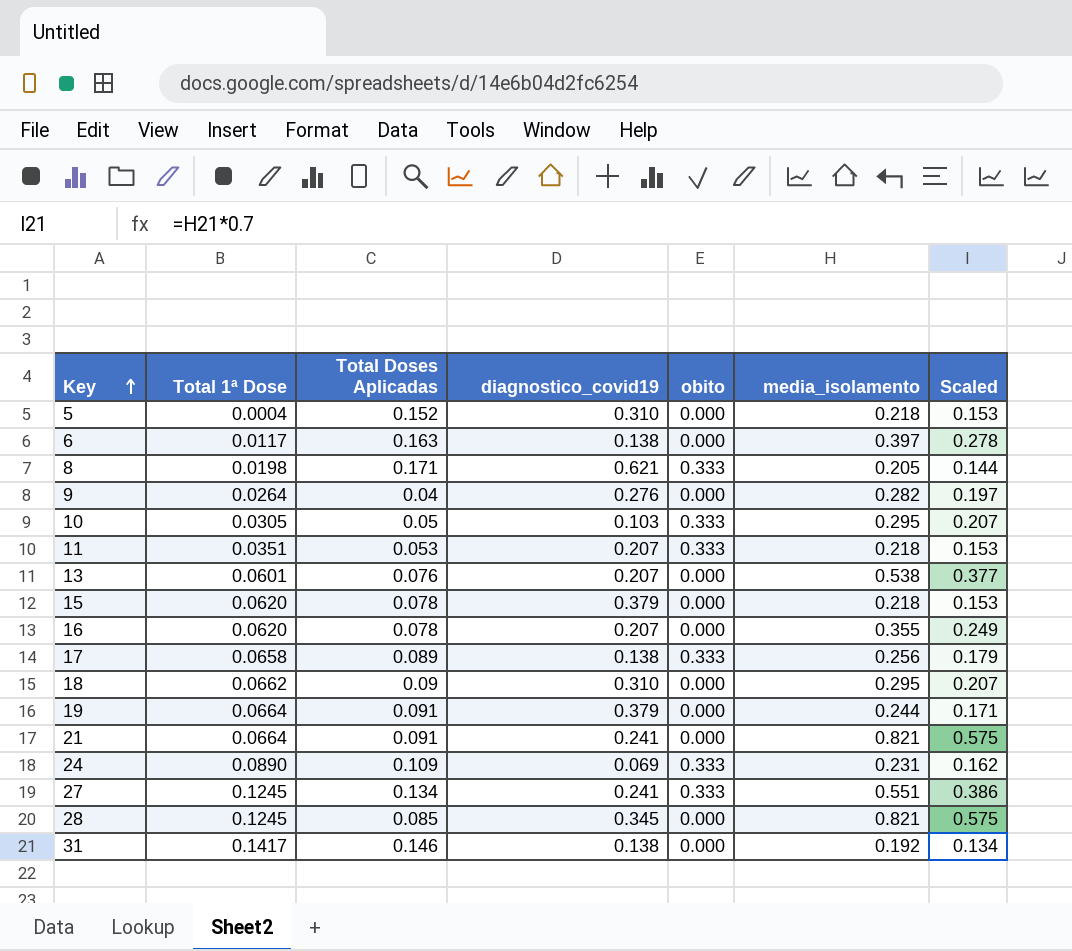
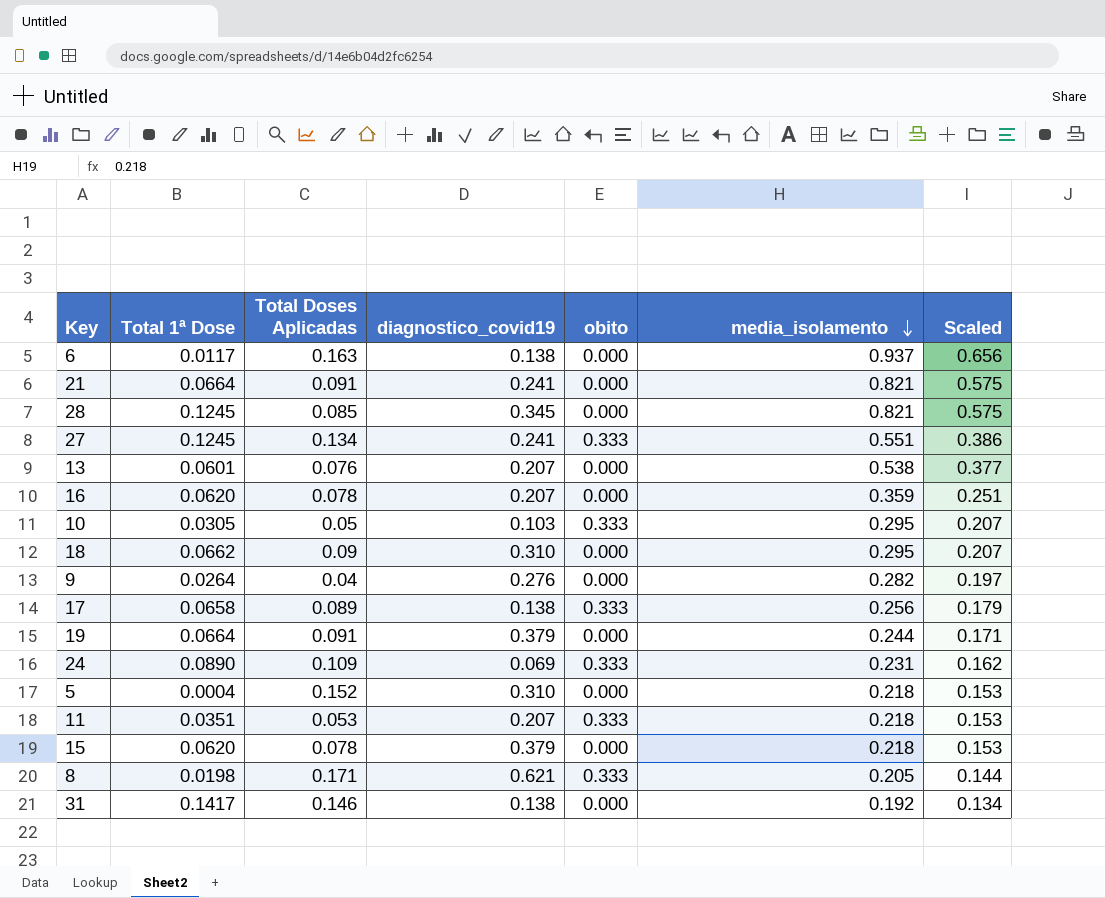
row order: Key ascending -> media_isolamento descending
6 | media_isolamento: 0.397 -> 0.937
6 | Scaled: 0.278 -> 0.656
16 | media_isolamento: 0.355 -> 0.359
16 | Scaled: 0.249 -> 0.251

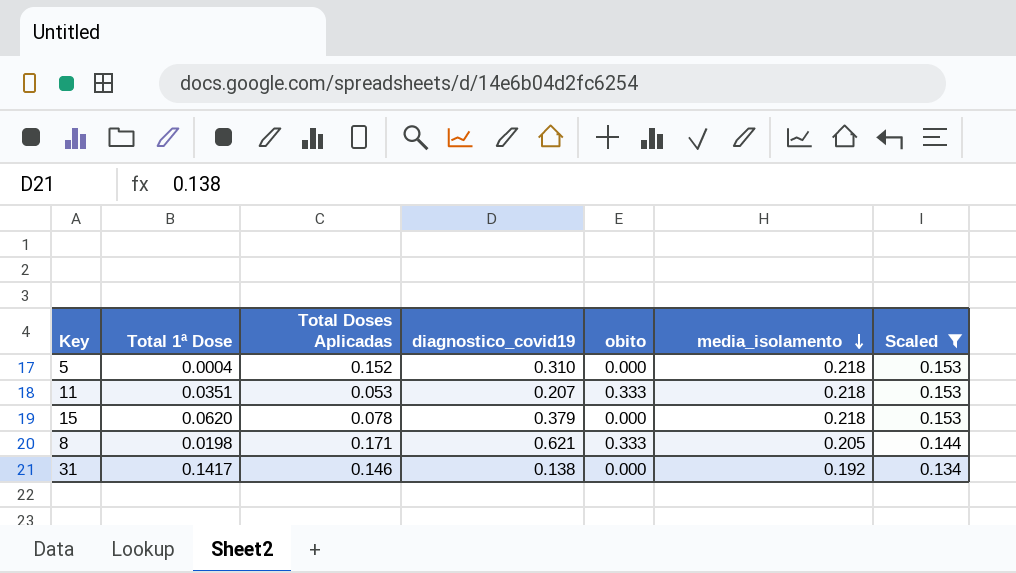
filter: none -> Scaled <= 0.153

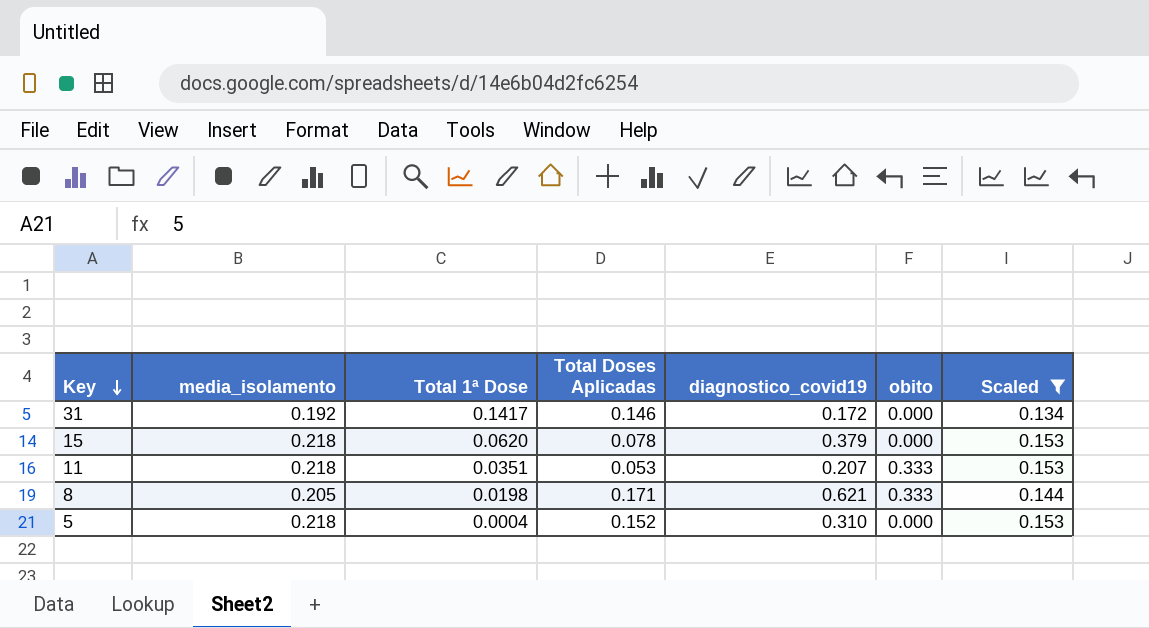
row order: media_isolamento descending -> Key descending
column media_isolamento | position: 6 -> 2
31 | diagnostico_covid19: 0.138 -> 0.172

